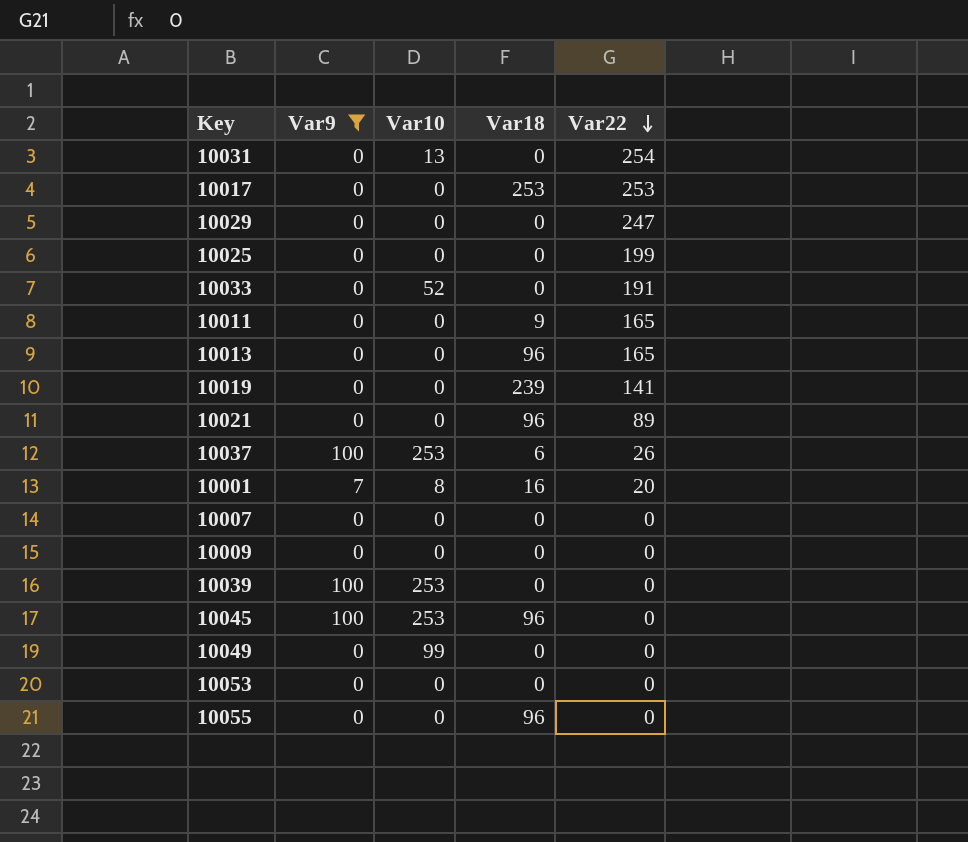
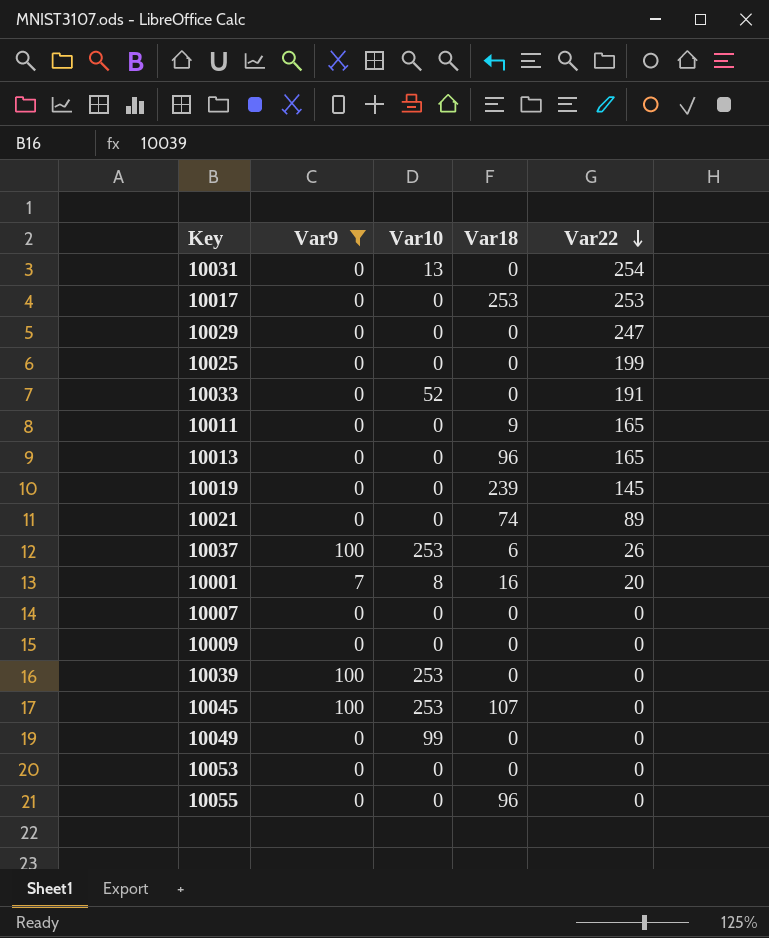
10019 | Var22: 141 -> 145
10021 | Var18: 96 -> 74
10045 | Var18: 96 -> 107

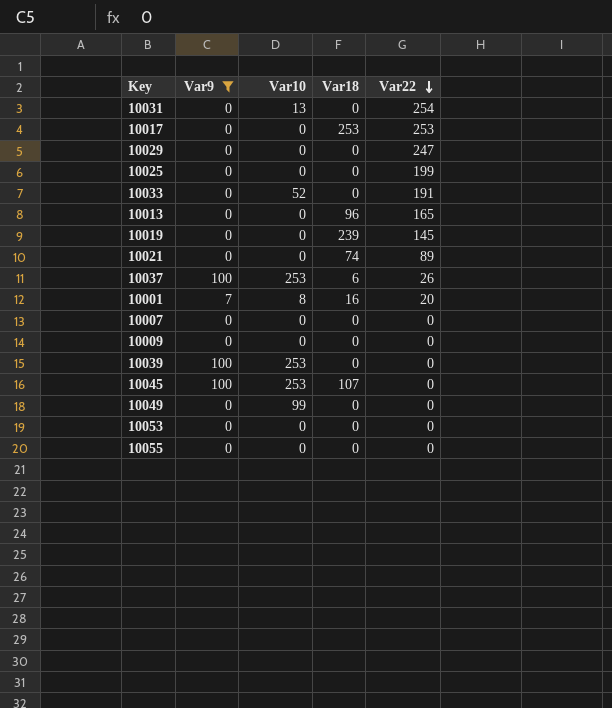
row 10011: 0 | 0 | 9 | 165 -> none
10055 | Var18: 96 -> 0

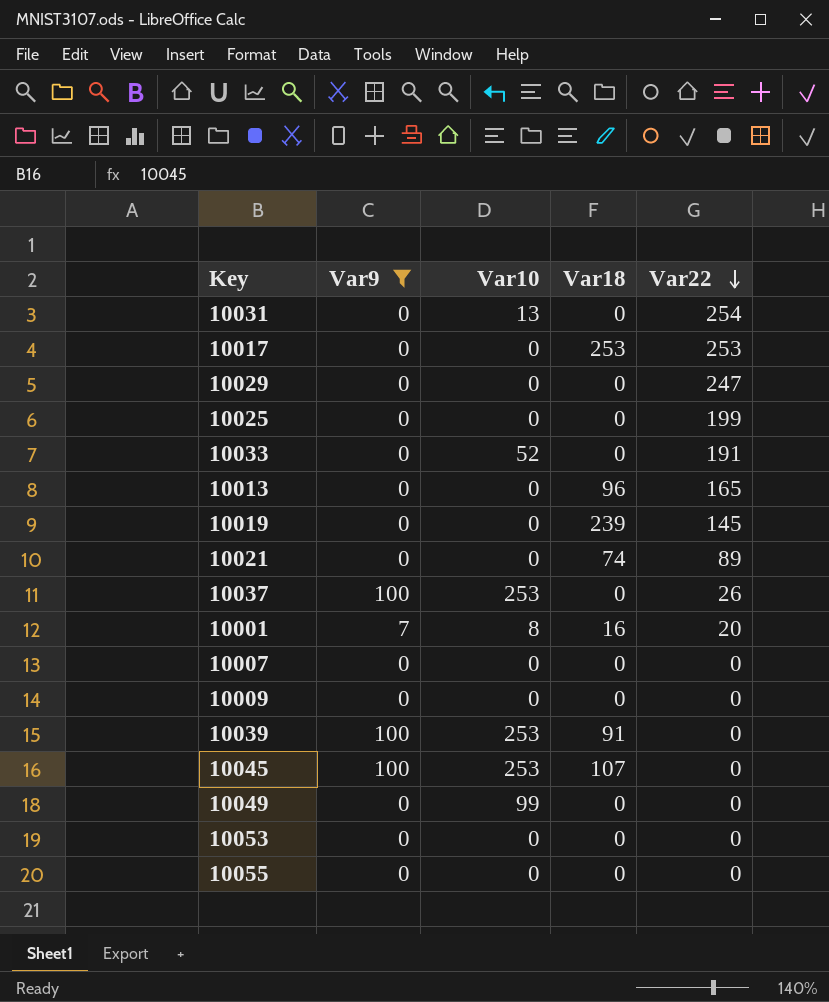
10037 | Var18: 6 -> 0
10039 | Var18: 0 -> 91

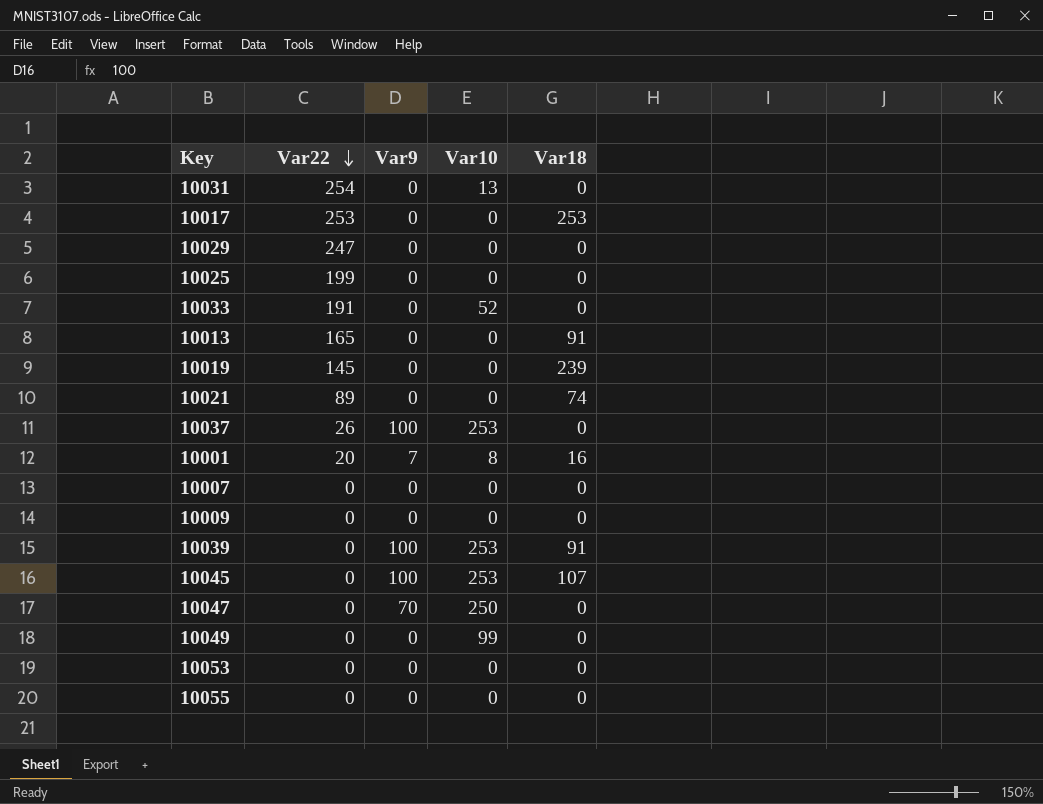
filter: Var9 != 70 -> none
column Var22 | position: 5 -> 2
10013 | Var18: 96 -> 91

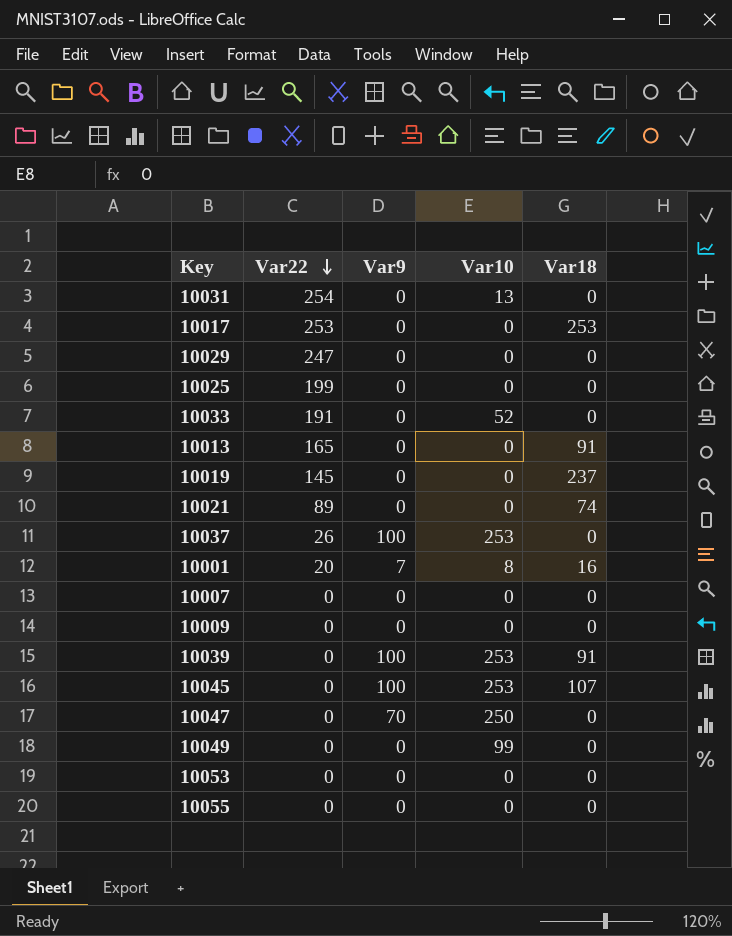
10019 | Var18: 239 -> 237

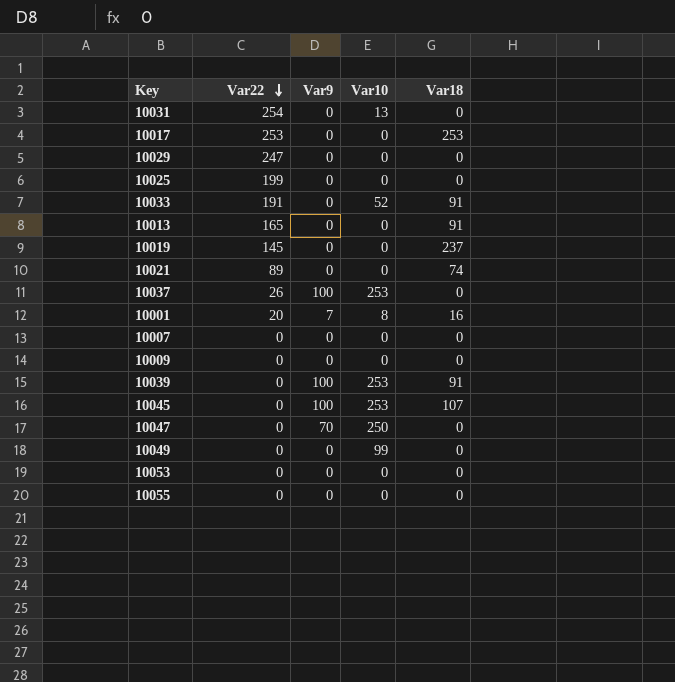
10033 | Var18: 0 -> 91

